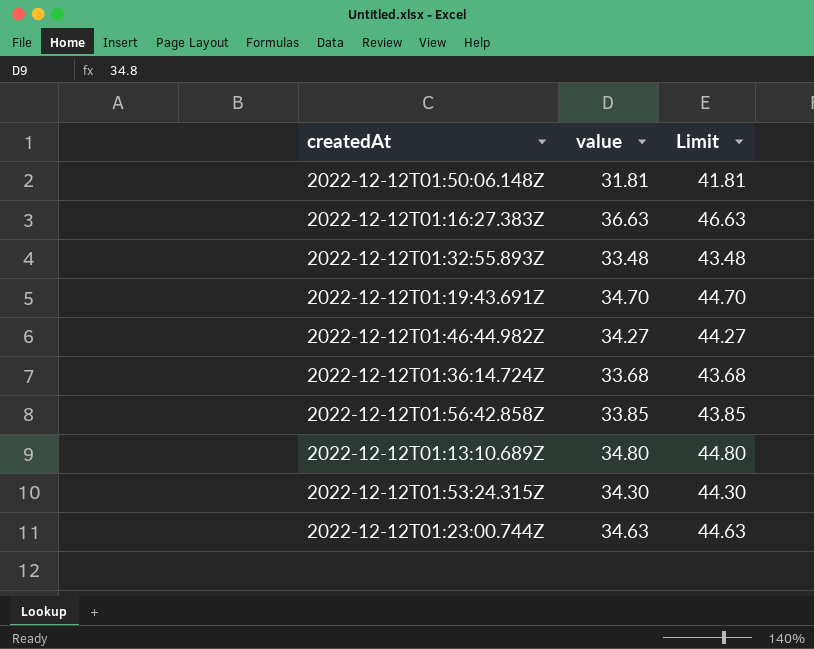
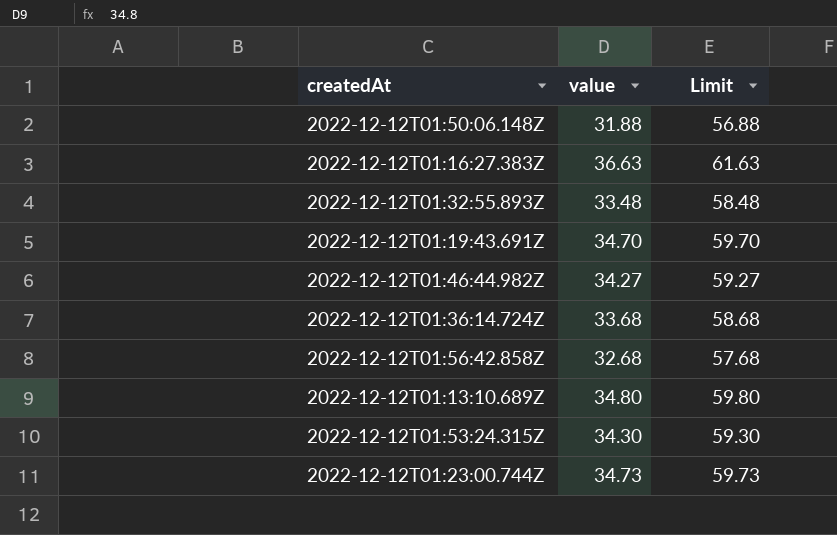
column Limit | formula: [value] + 10 -> [value] + 25
2022-12-12T01:50:06.148Z | value: 31.81 -> 31.88
2022-12-12T01:56:42.858Z | value: 33.85 -> 32.68
2022-12-12T01:23:00.744Z | value: 34.63 -> 34.73

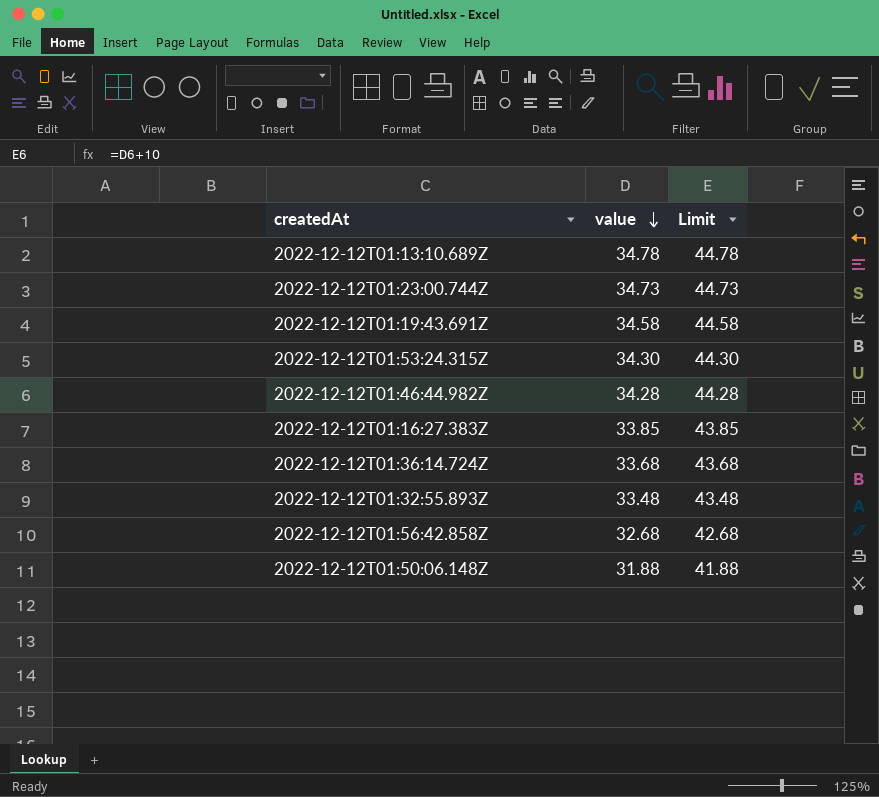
row order: none -> value descending
column Limit | formula: [value] + 25 -> [value] + 10
2022-12-12T01:13:10.689Z | value: 34.80 -> 34.78
2022-12-12T01:19:43.691Z | value: 34.70 -> 34.58
2022-12-12T01:46:44.982Z | value: 34.27 -> 34.28
2022-12-12T01:16:27.383Z | value: 36.63 -> 33.85

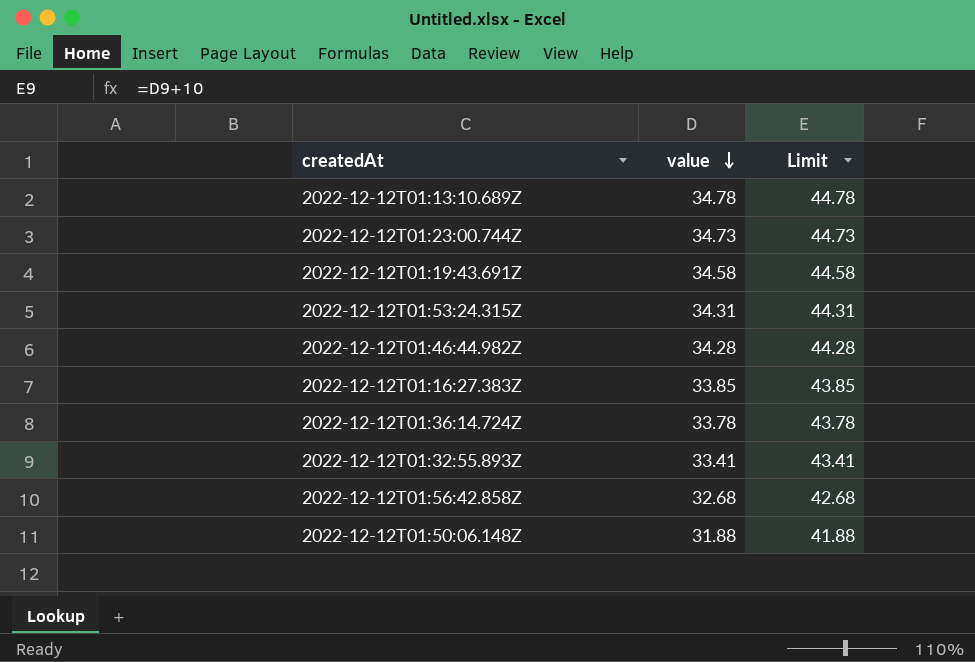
2022-12-12T01:53:24.315Z | value: 34.30 -> 34.31
2022-12-12T01:53:24.315Z | Limit: 44.30 -> 44.31
2022-12-12T01:36:14.724Z | value: 33.68 -> 33.78
2022-12-12T01:36:14.724Z | Limit: 43.68 -> 43.78
2022-12-12T01:32:55.893Z | value: 33.48 -> 33.41
2022-12-12T01:32:55.893Z | Limit: 43.48 -> 43.41

